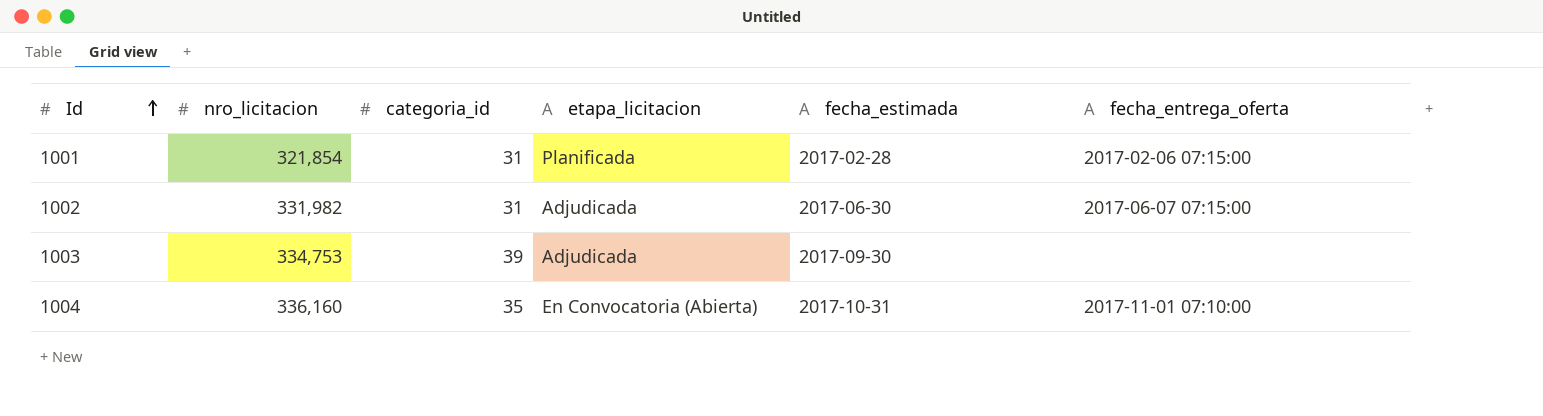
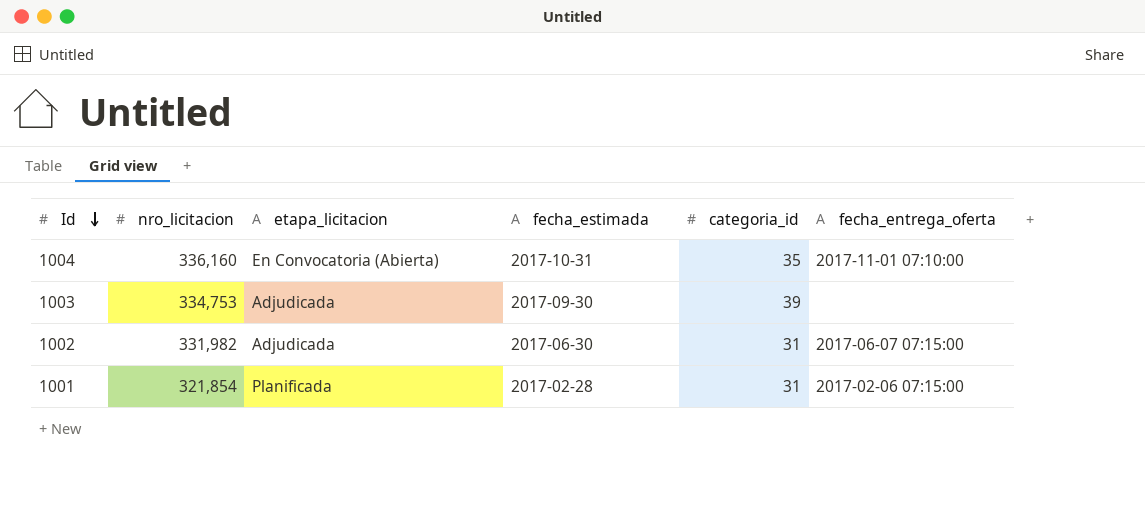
row order: Id ascending -> Id descending
column categoria_id | position: 3 -> 5

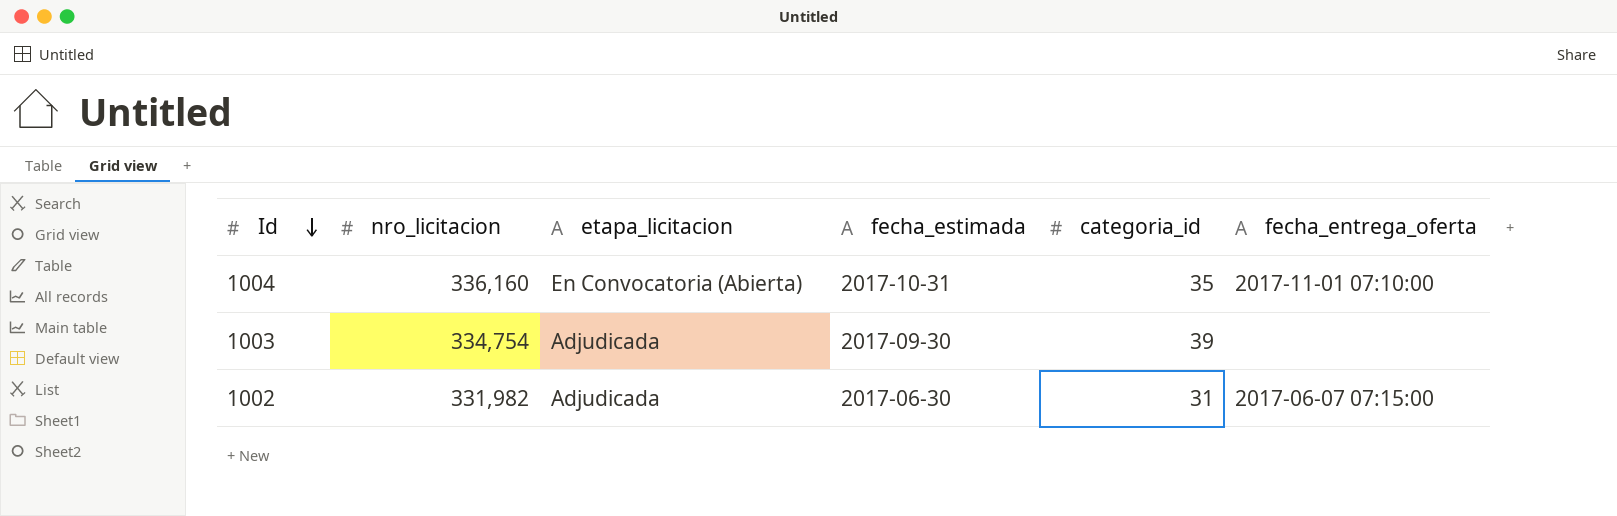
row 1001: 321,854 | Planificada | 2017-02-28 | 31 | 2017-02-06 07:15:00 -> none
1003 | nro_licitacion: 334,753 -> 334,754

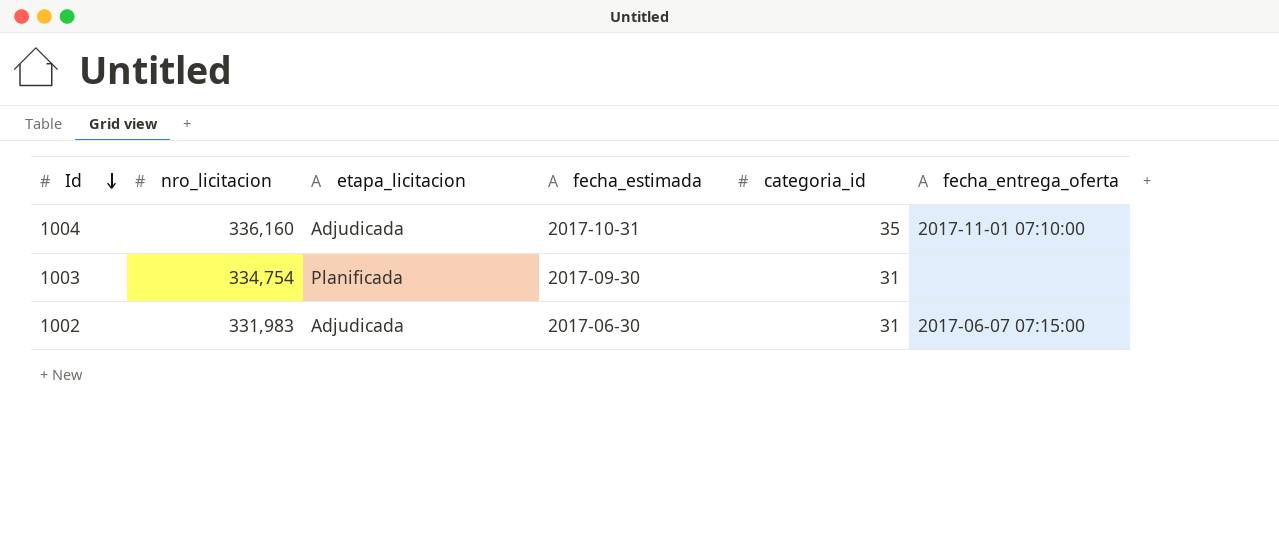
1004 | etapa_licitacion: En Convocatoria (Abierta) -> Adjudicada
1003 | etapa_licitacion: Adjudicada -> Planificada
1003 | categoria_id: 39 -> 31
1002 | nro_licitacion: 331,982 -> 331,983

